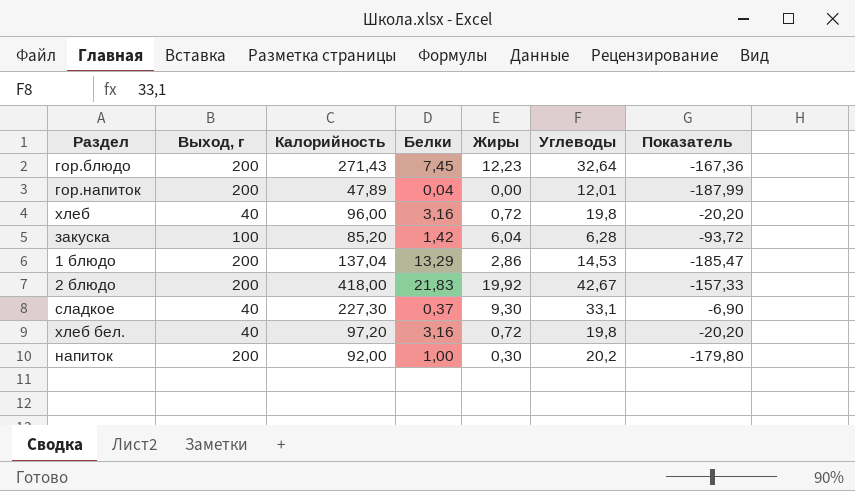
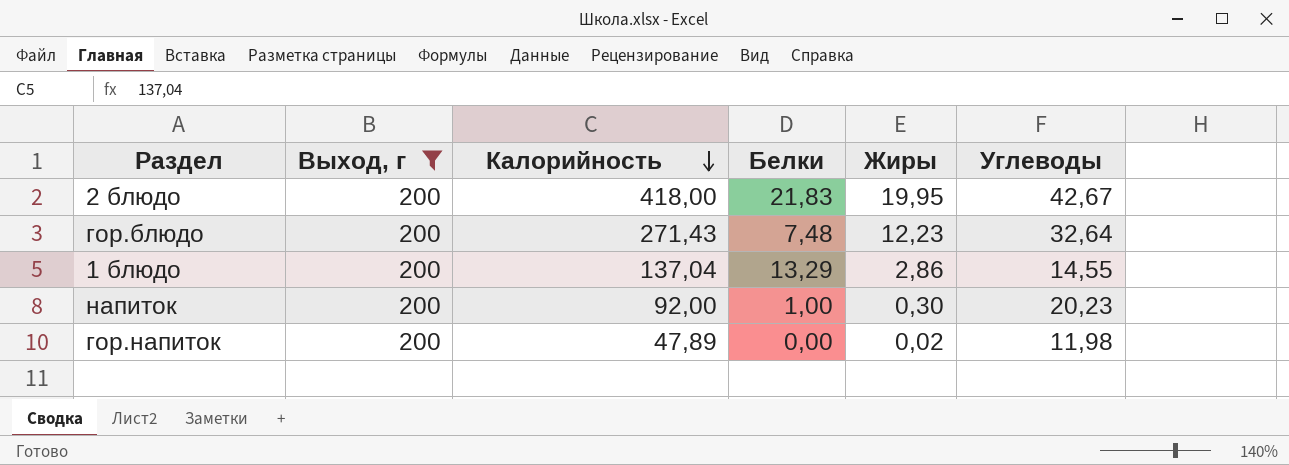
filter: none -> Выход, г = 200
row order: none -> Калорийность descending
column Показатель | formula: [Углеводы] - [Выход, г] -> none
2 блюдо | Жиры: 19,92 -> 19,95
гор.блюдо | Белки: 7,45 -> 7,48
1 блюдо | Углеводы: 14,53 -> 14,55
напиток | Углеводы: 20,2 -> 20,23
гор.напиток | Белки: 0,04 -> 0,00
гор.напиток | Жиры: 0,00 -> 0,02
гор.напиток | Углеводы: 12,01 -> 11,98

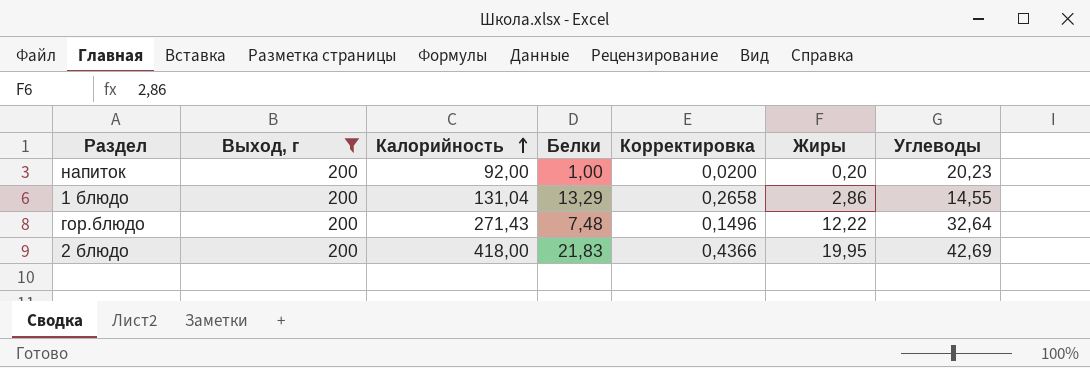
row order: Калорийность descending -> Калорийность ascending
column Корректировка | formula: none -> [Белки] * 0,02
row гор.напиток: 200 | 47,89 | 0,00 | 0,02 | 11,98 -> none
напиток | Жиры: 0,30 -> 0,20
1 блюдо | Калорийность: 137,04 -> 131,04
гор.блюдо | Жиры: 12,23 -> 12,22
2 блюдо | Углеводы: 42,67 -> 42,69

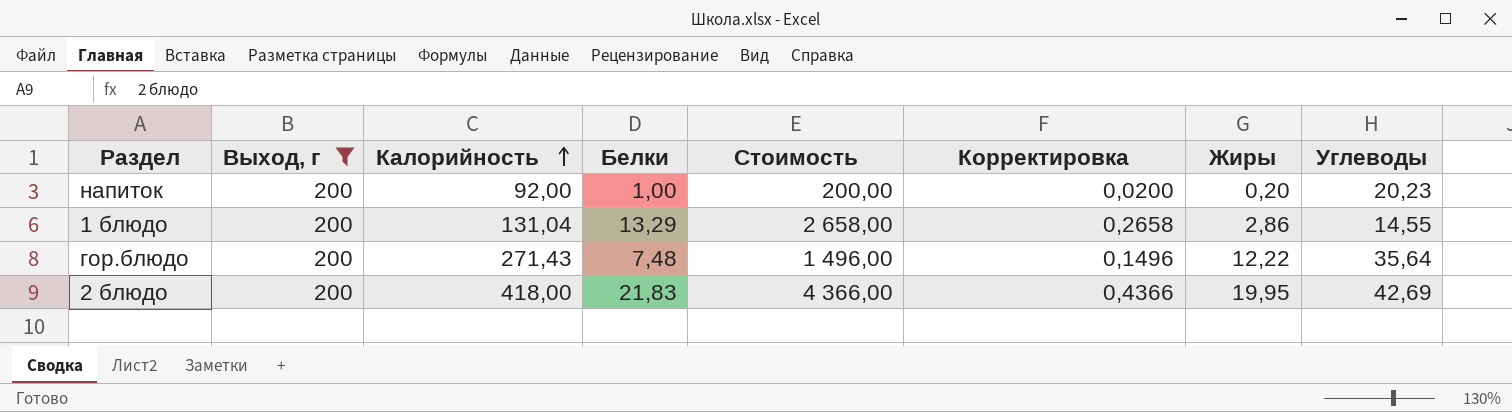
column Стоимость | formula: none -> [Выход, г] * [Белки]
гор.блюдо | Углеводы: 32,64 -> 35,64

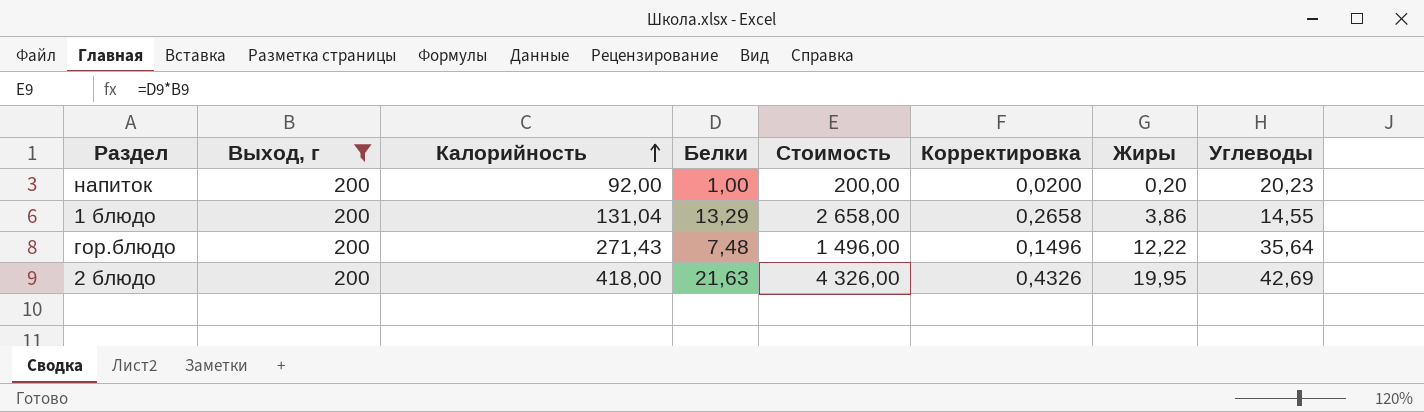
1 блюдо | Жиры: 2,86 -> 3,86
2 блюдо | Белки: 21,83 -> 21,63
2 блюдо | Стоимость: 4 366,00 -> 4 326,00
2 блюдо | Корректировка: 0,4366 -> 0,4326

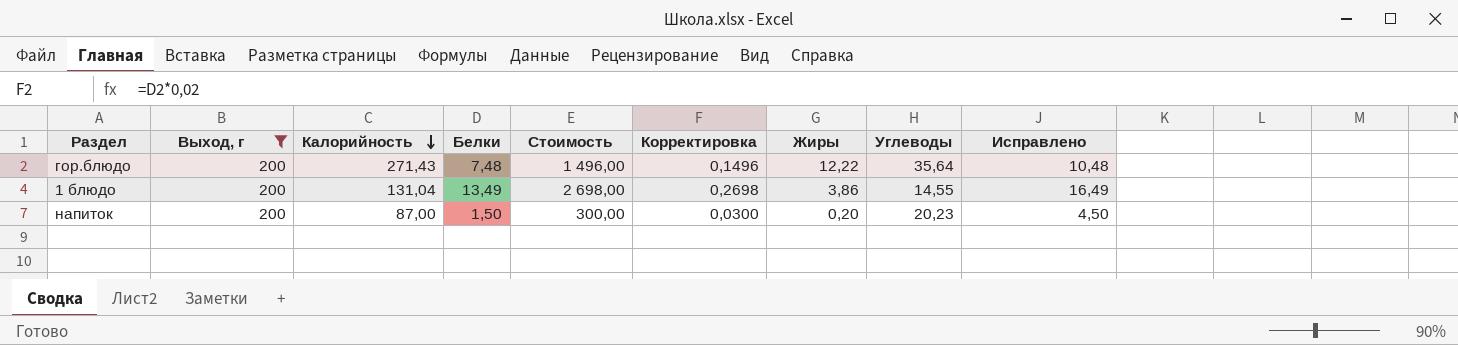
row order: Калорийность ascending -> Калорийность descending
column Исправлено | formula: none -> [Белки] + 3
row 2 блюдо: 200 | 418,00 | 21,63 | 4 326,00 | 0,4326 | 19,95 | 42,69 -> none
1 блюдо | Белки: 13,29 -> 13,49
1 блюдо | Стоимость: 2 658,00 -> 2 698,00
1 блюдо | Корректировка: 0,2658 -> 0,2698
напиток | Калорийность: 92,00 -> 87,00
напиток | Белки: 1,00 -> 1,50
напиток | Стоимость: 200,00 -> 300,00
напиток | Корректировка: 0,0200 -> 0,0300

